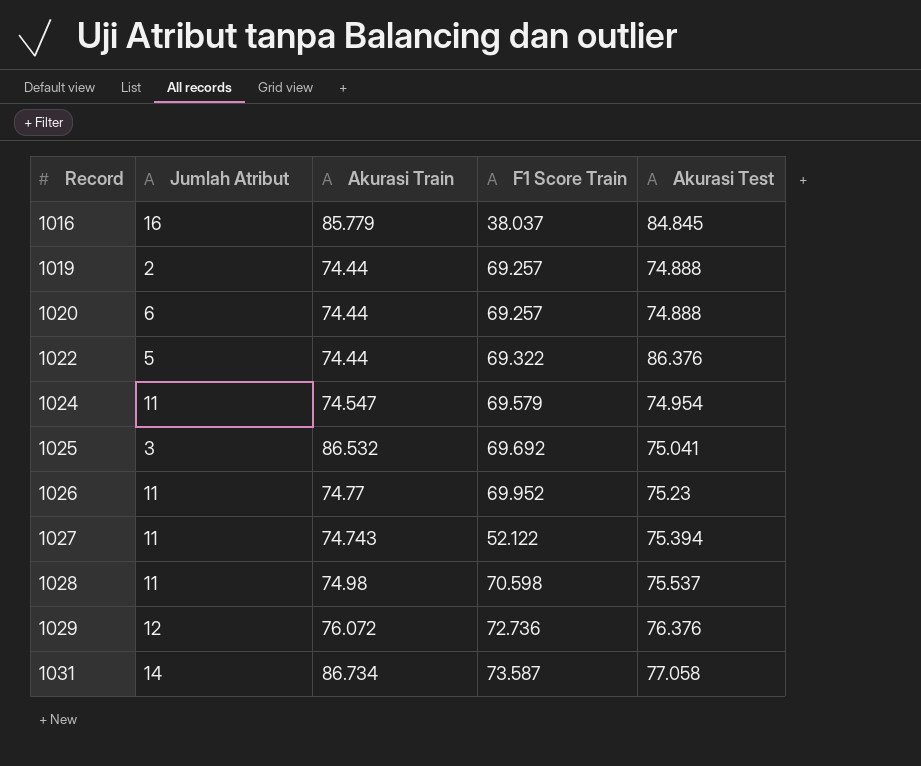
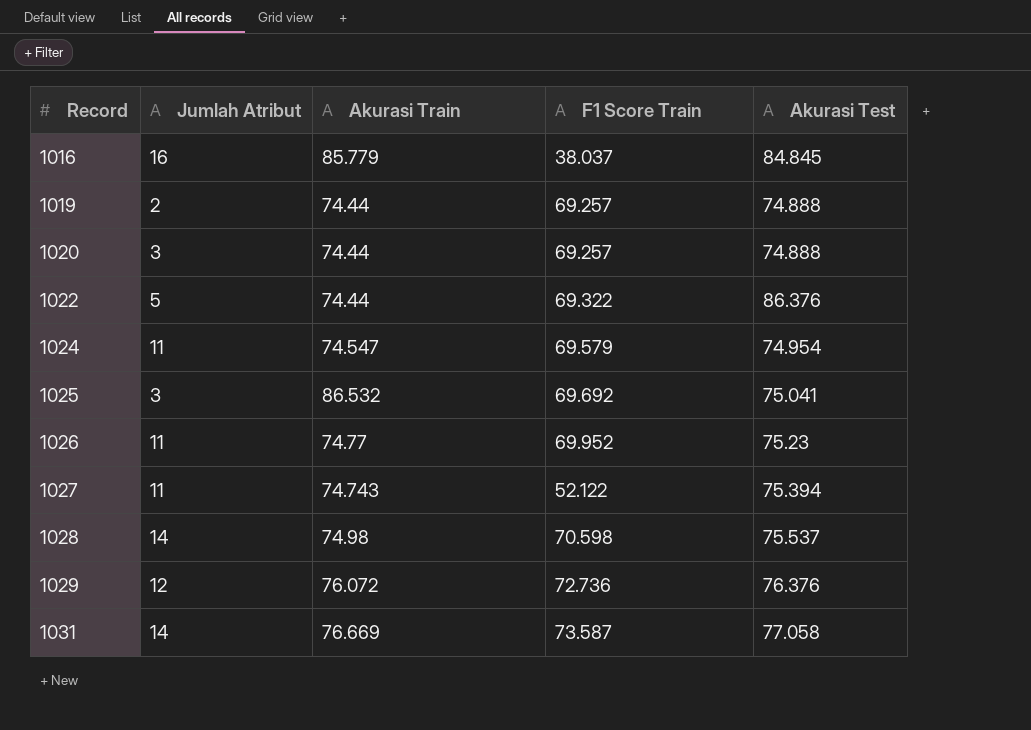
1020 | Jumlah Atribut: 6 -> 3
1028 | Jumlah Atribut: 11 -> 14
1031 | Akurasi Train: 86.734 -> 76.669

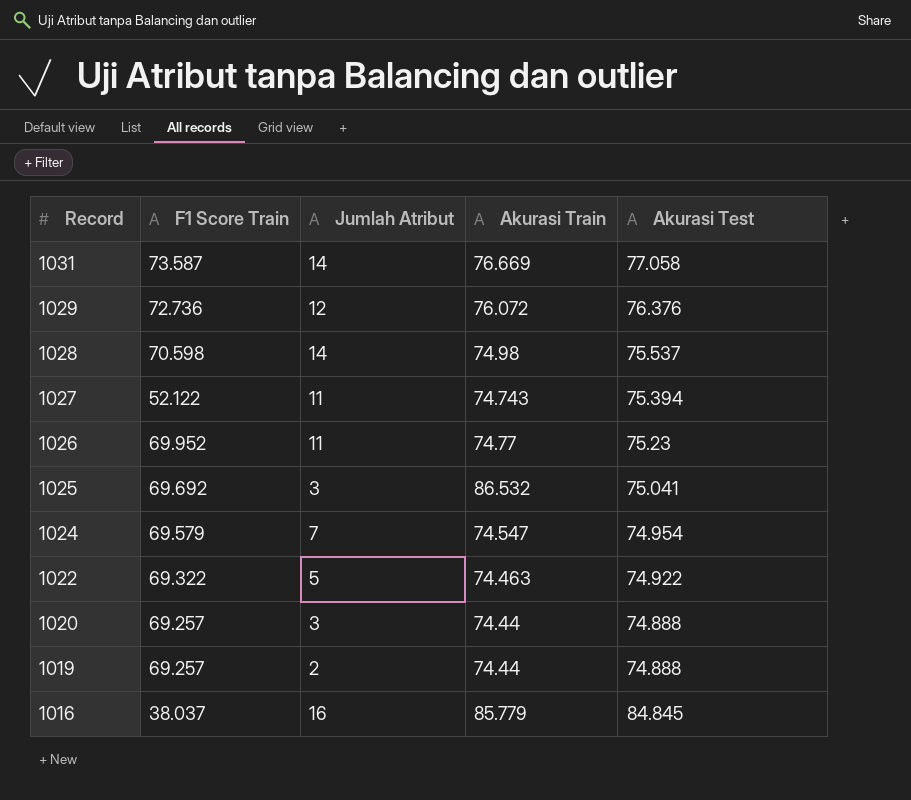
row order: Record ascending -> Record descending
column F1 Score Train | position: 4 -> 2
1024 | Jumlah Atribut: 11 -> 7
1022 | Akurasi Train: 74.44 -> 74.463
1022 | Akurasi Test: 86.376 -> 74.922

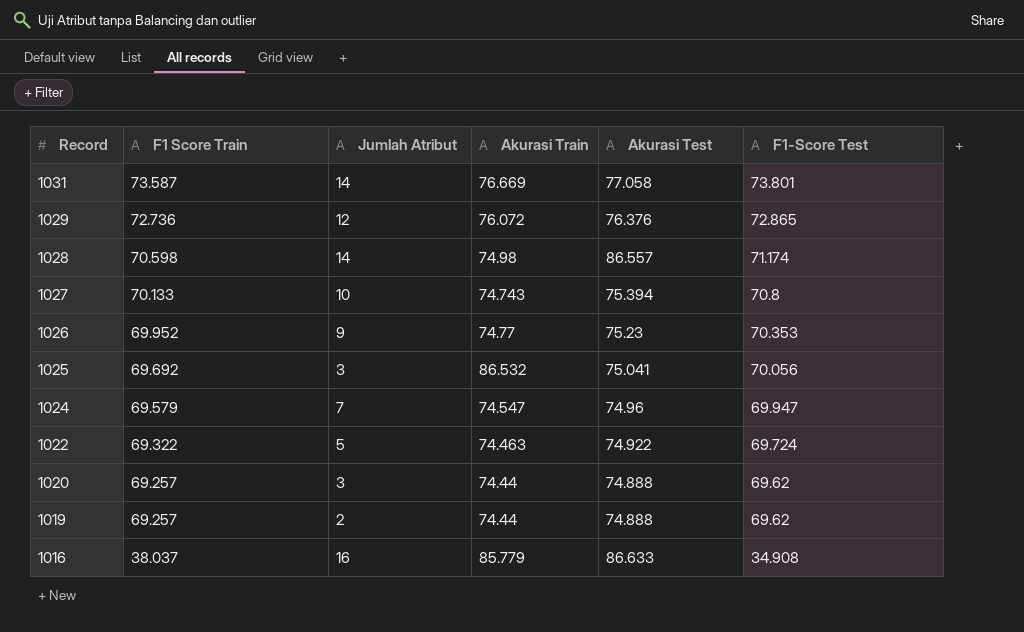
column F1-Score Test | position: none -> 6
1028 | Akurasi Test: 75.537 -> 86.557
1027 | F1 Score Train: 52.122 -> 70.133
1027 | Jumlah Atribut: 11 -> 10
1026 | Jumlah Atribut: 11 -> 9
1024 | Akurasi Test: 74.954 -> 74.96
1016 | Akurasi Test: 84.845 -> 86.633

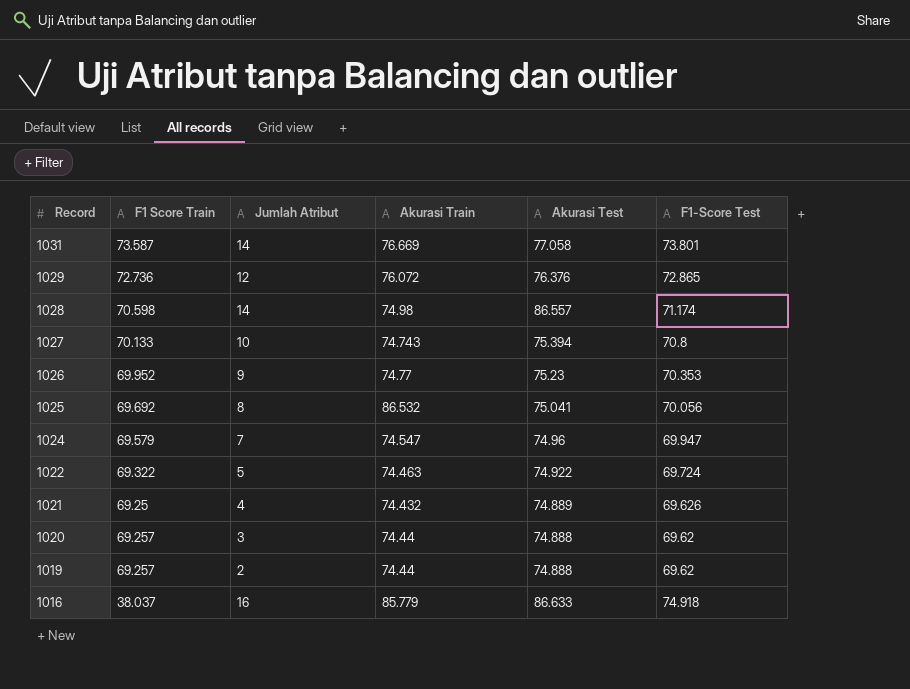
1025 | Jumlah Atribut: 3 -> 8
row 1021: none -> 69.25 | 4 | 74.432 | 74.889 | 69.626
1016 | F1-Score Test: 34.908 -> 74.918

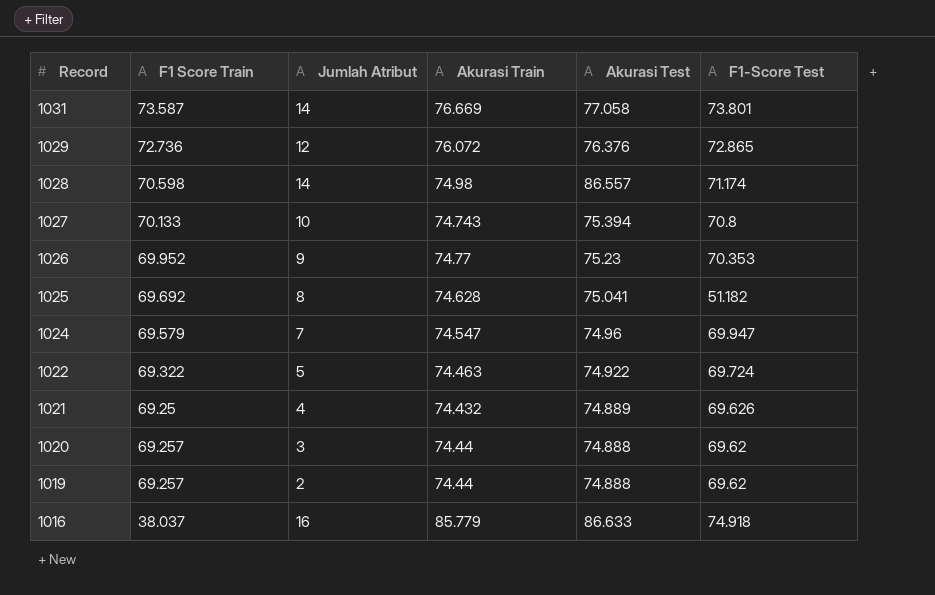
1025 | Akurasi Train: 86.532 -> 74.628
1025 | F1-Score Test: 70.056 -> 51.182

